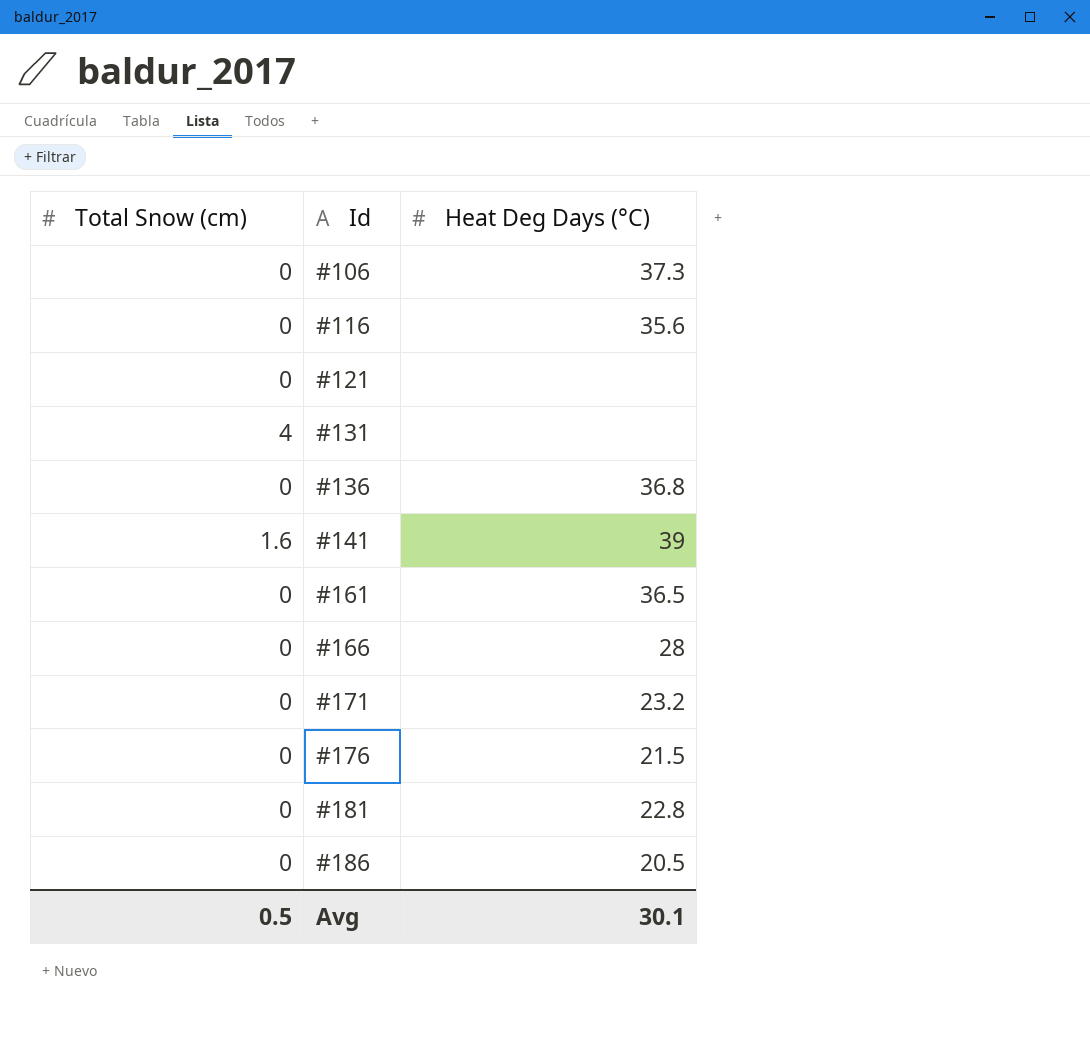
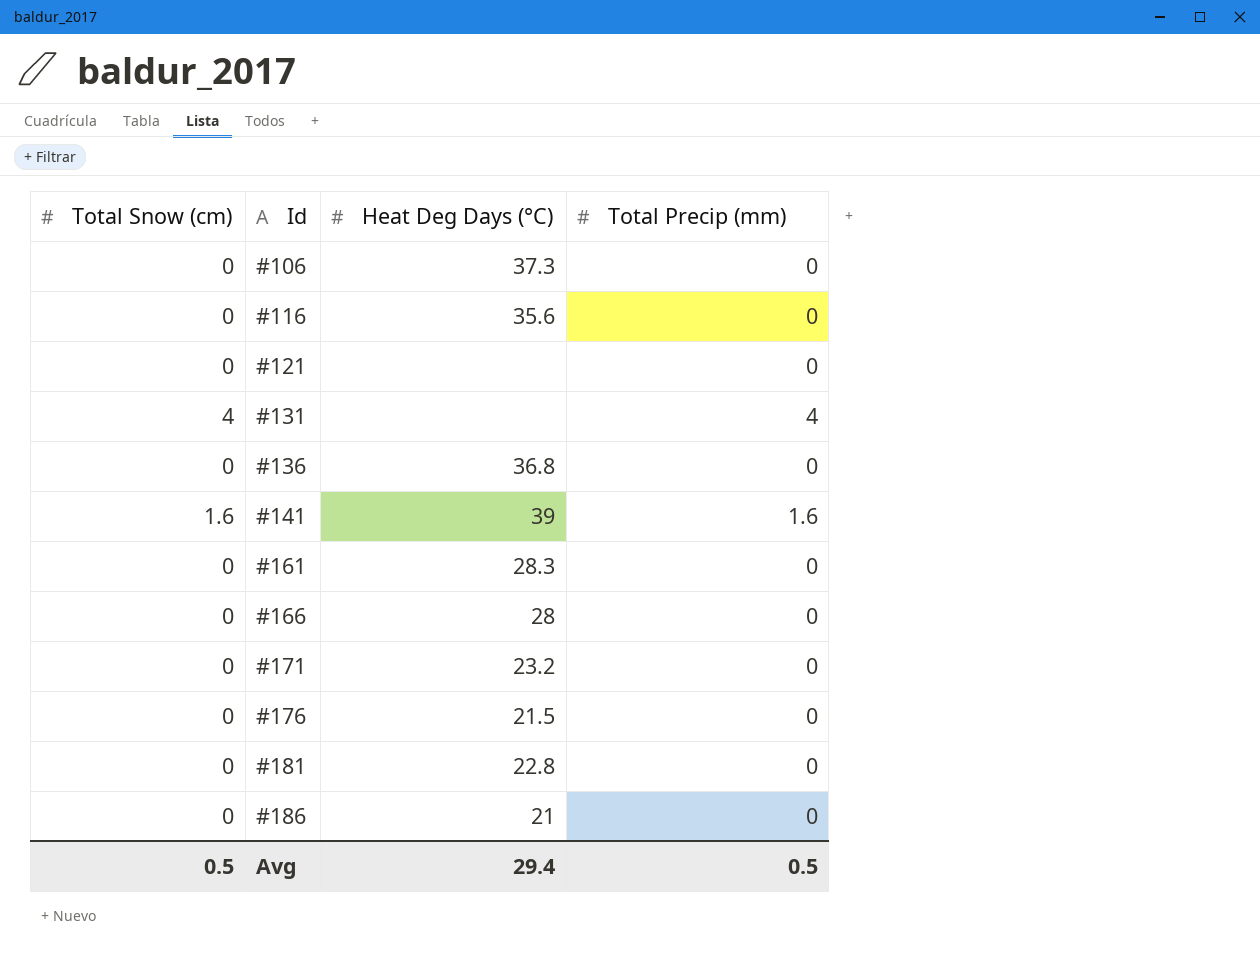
column Total Precip (mm) | position: none -> 4
#161 | Heat Deg Days (°C): 36.5 -> 28.3
#186 | Heat Deg Days (°C): 20.5 -> 21
Avg | Heat Deg Days (°C): 30.1 -> 29.4

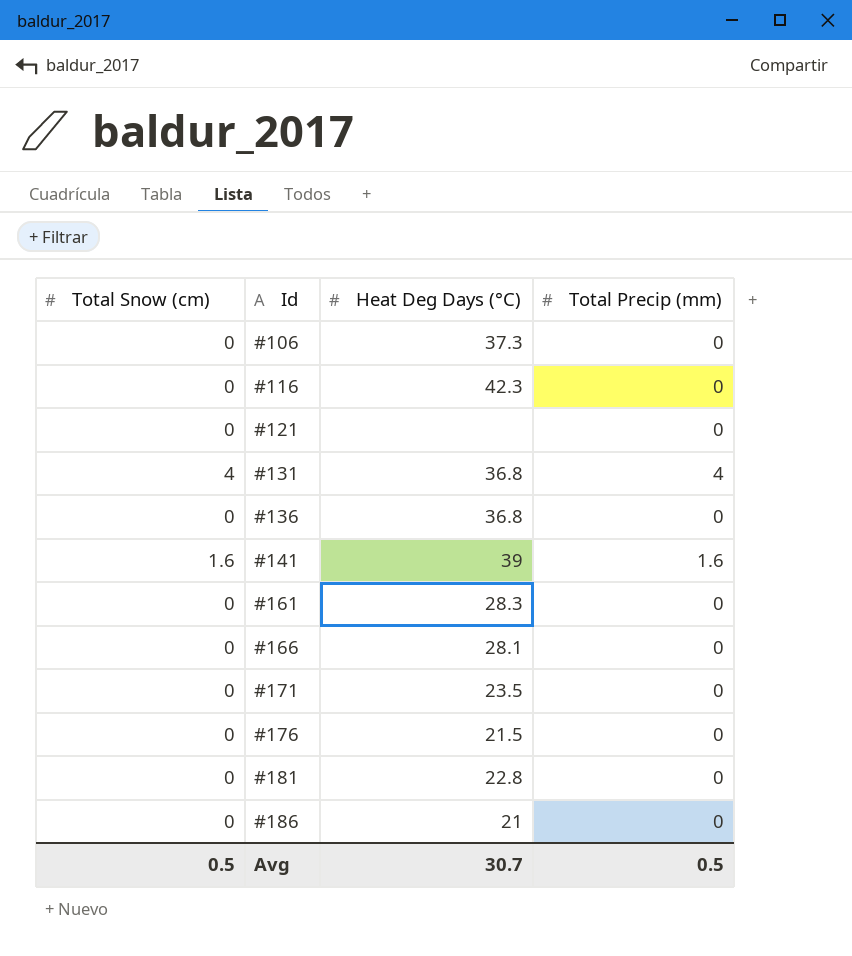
#116 | Heat Deg Days (°C): 35.6 -> 42.3
#131 | Heat Deg Days (°C): none -> 36.8
#166 | Heat Deg Days (°C): 28 -> 28.1
#171 | Heat Deg Days (°C): 23.2 -> 23.5
Avg | Heat Deg Days (°C): 29.4 -> 30.7

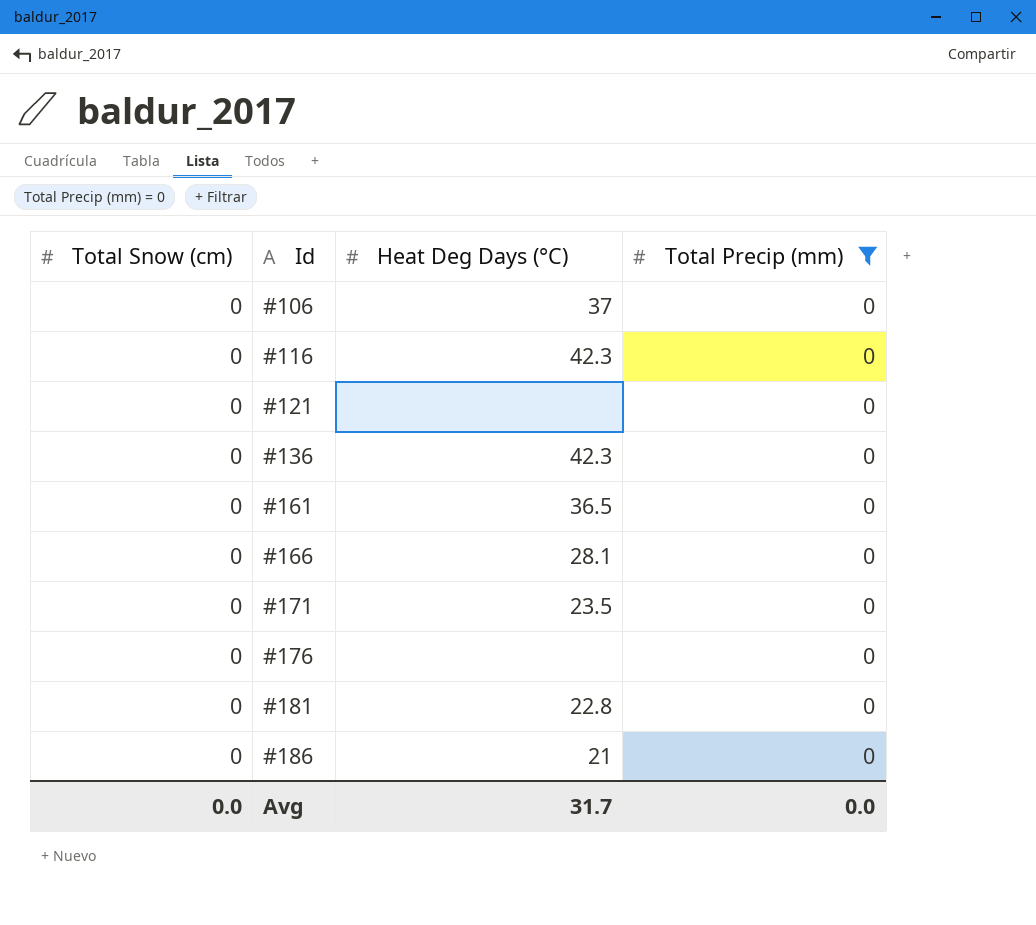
filter: none -> Total Precip (mm) = 0
#106 | Heat Deg Days (°C): 37.3 -> 37
#136 | Heat Deg Days (°C): 36.8 -> 42.3
#161 | Heat Deg Days (°C): 28.3 -> 36.5
#176 | Heat Deg Days (°C): 21.5 -> none
Avg | Total Snow (cm): 0.5 -> 0.0
Avg | Heat Deg Days (°C): 30.7 -> 31.7
Avg | Total Precip (mm): 0.5 -> 0.0

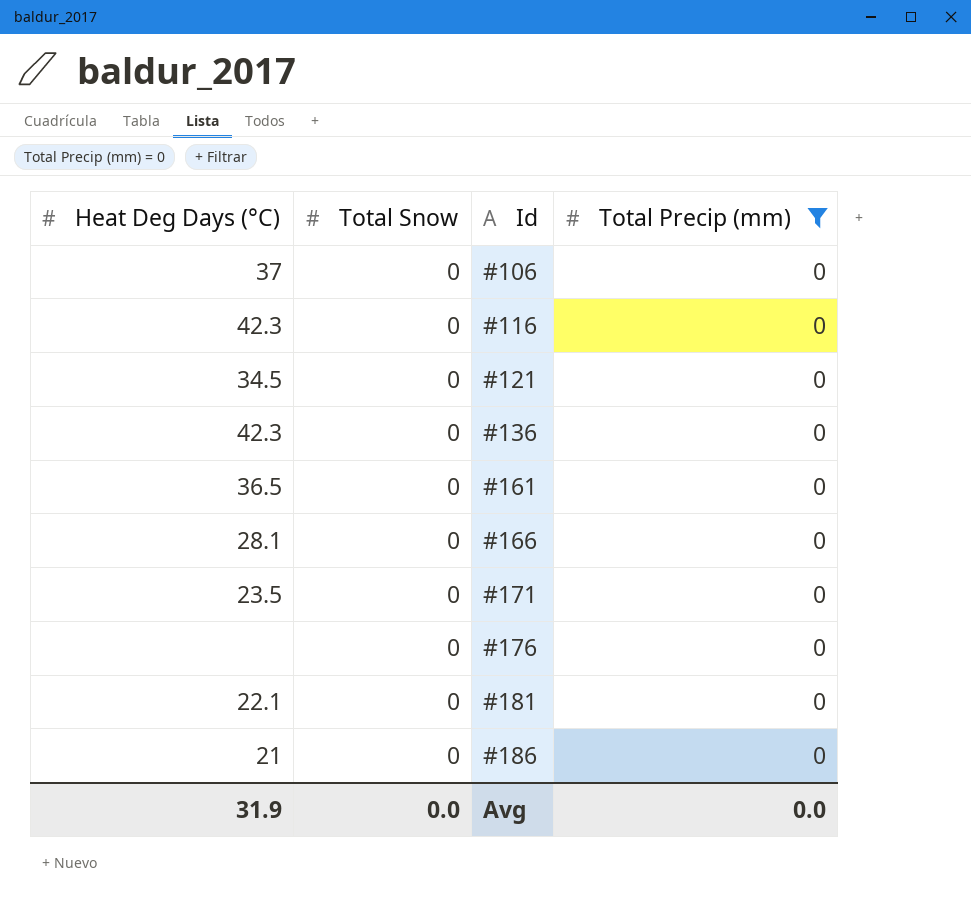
column Heat Deg Days (°C) | position: 3 -> 1
column name: Total Snow (cm) -> Total Snow
#121 | Heat Deg Days (°C): none -> 34.5
#181 | Heat Deg Days (°C): 22.8 -> 22.1
Avg | Heat Deg Days (°C): 31.7 -> 31.9

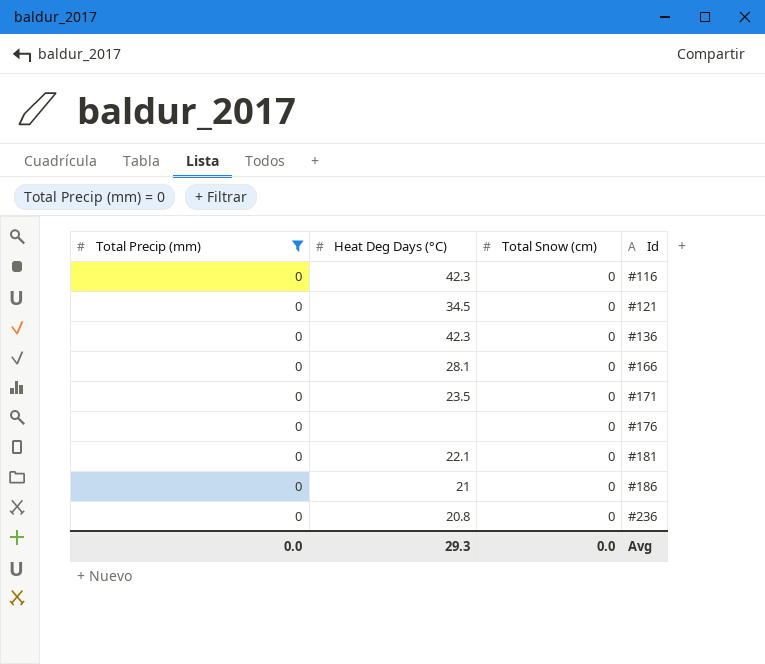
column Total Precip (mm) | position: 4 -> 1
column name: Total Snow -> Total Snow (cm)
row #106: 37 | 0 | 0 -> none
row #161: 36.5 | 0 | 0 -> none
row #236: none -> 0 | 20.8 | 0
Avg | Heat Deg Days (°C): 31.9 -> 29.3

